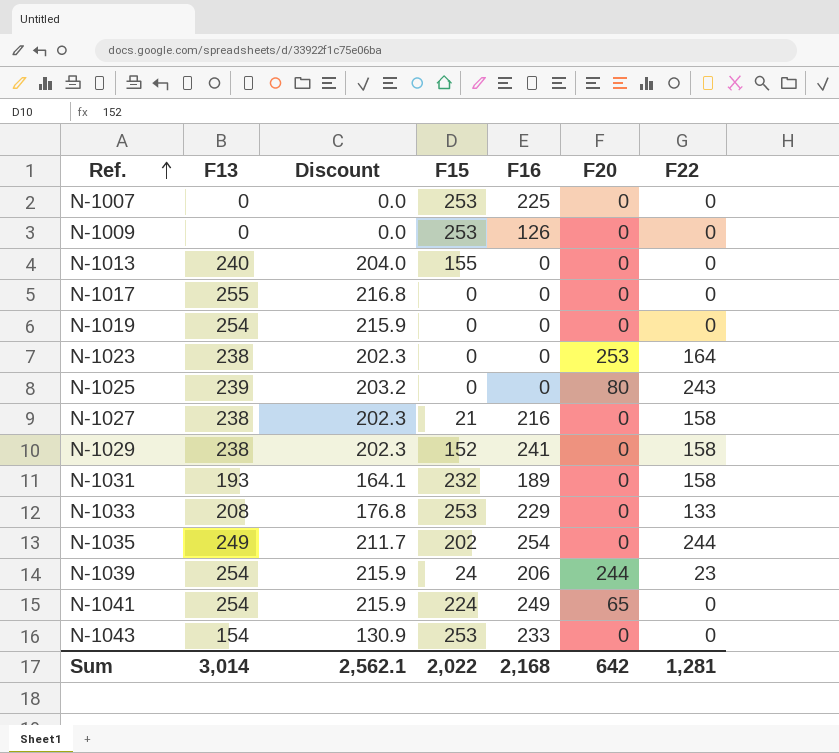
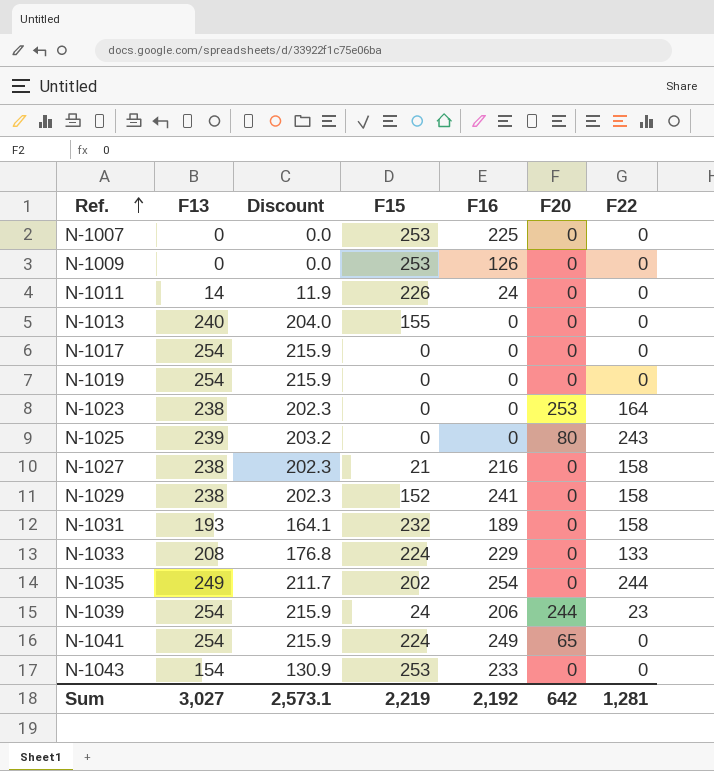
row N-1011: none -> 14 | 11.9 | 226 | 24 | 0 | 0
N-1017 | F13: 255 -> 254
N-1017 | Discount: 216.8 -> 215.9
N-1033 | F15: 253 -> 224
Sum | F13: 3,014 -> 3,027
Sum | Discount: 2,562.1 -> 2,573.1
Sum | F15: 2,022 -> 2,219
Sum | F16: 2,168 -> 2,192

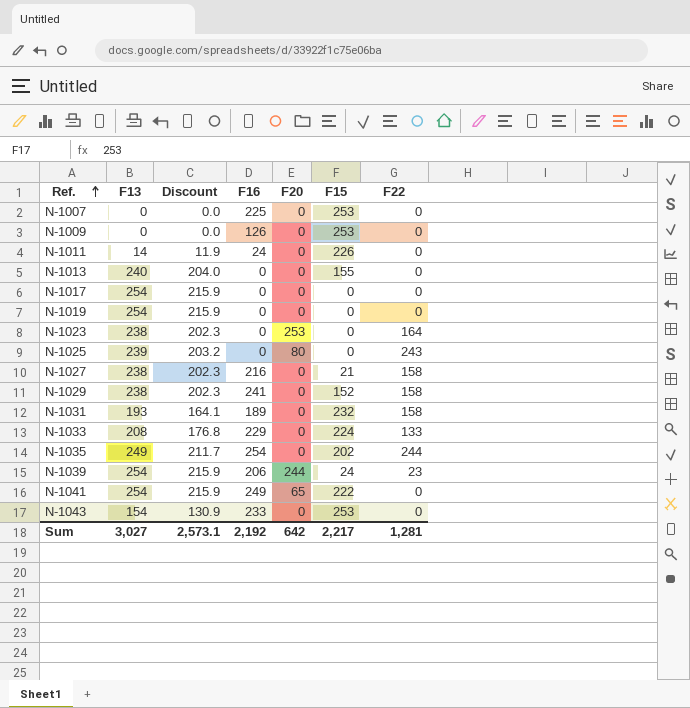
column F15 | position: 4 -> 6
N-1041 | F15: 224 -> 222
Sum | F15: 2,219 -> 2,217

